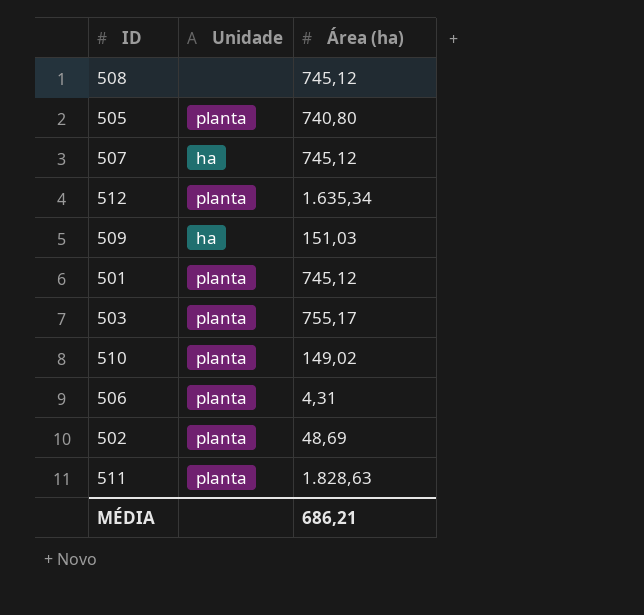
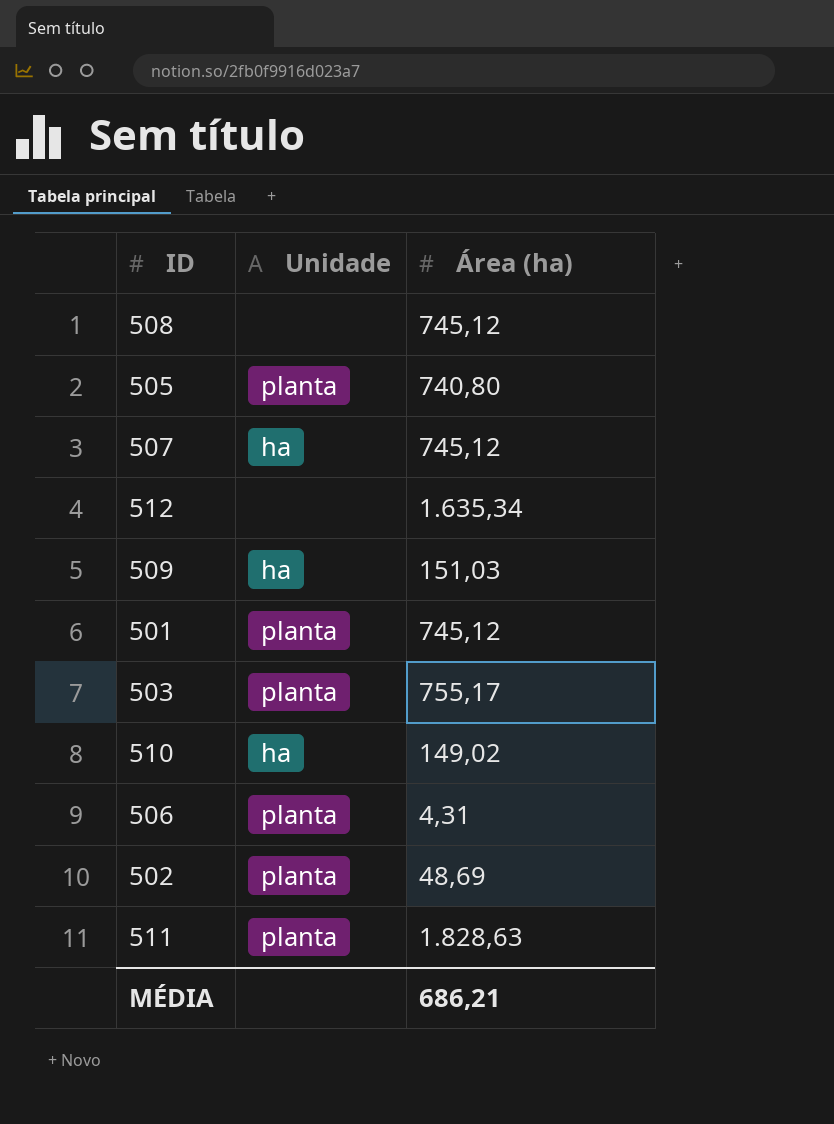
512 | Unidade: planta -> none
510 | Unidade: planta -> ha

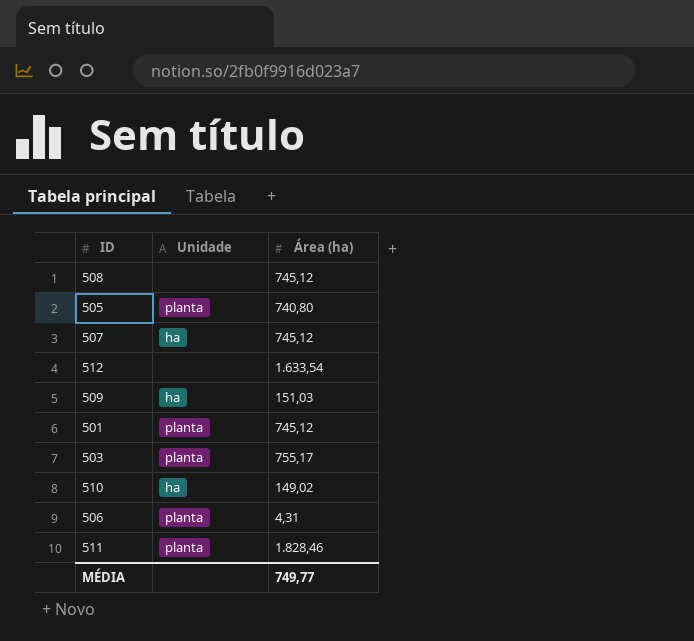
row 502: planta | 48,69 -> none
512 | Área (ha): 1.635,34 -> 1.633,54
511 | Área (ha): 1.828,63 -> 1.828,46
MÉDIA | Área (ha): 686,21 -> 749,77

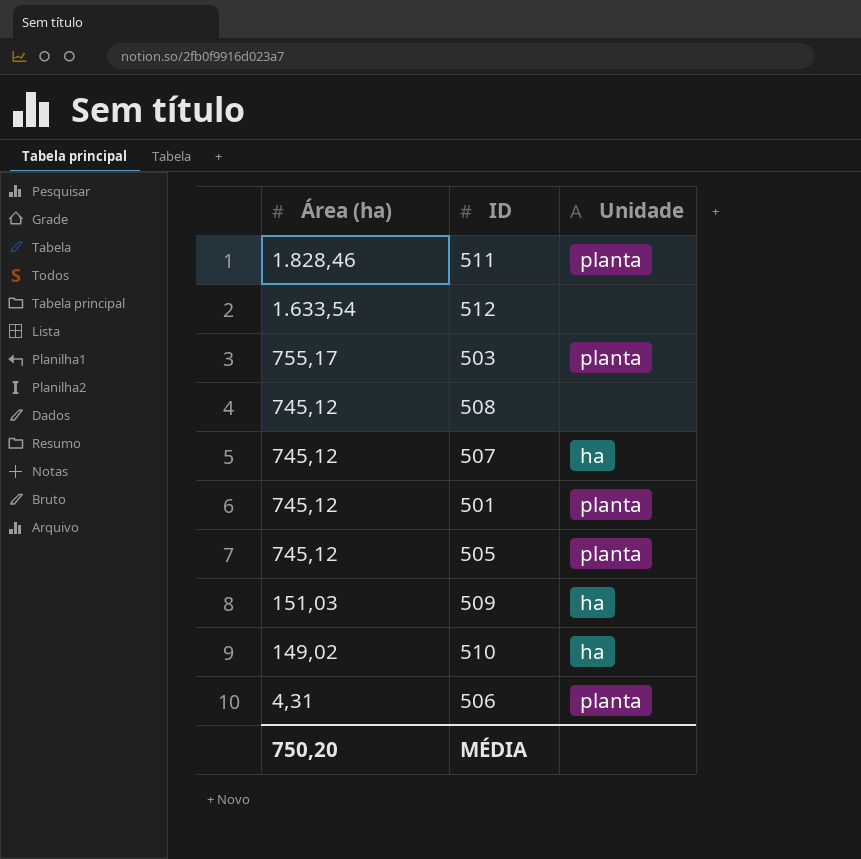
row order: none -> Área (ha) descending
column Área (ha) | position: 3 -> 1
505 | Área (ha): 740,80 -> 745,12
MÉDIA | Área (ha): 749,77 -> 750,20

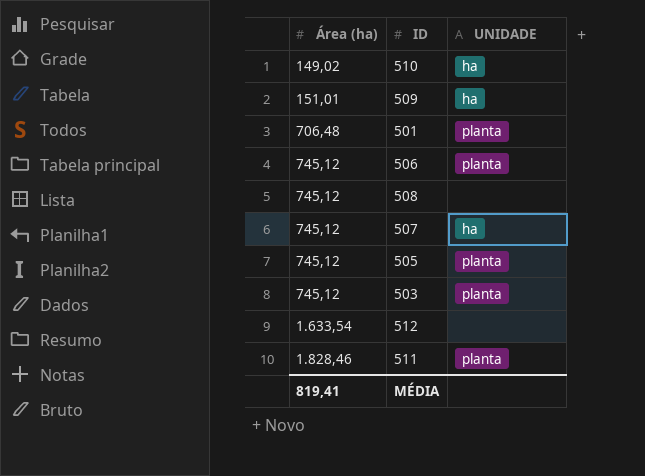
row order: Área (ha) descending -> Área (ha) ascending
column name: Unidade -> UNIDADE
509 | Área (ha): 151,03 -> 151,01
501 | Área (ha): 745,12 -> 706,48
506 | Área (ha): 4,31 -> 745,12
503 | Área (ha): 755,17 -> 745,12
MÉDIA | Área (ha): 750,20 -> 819,41

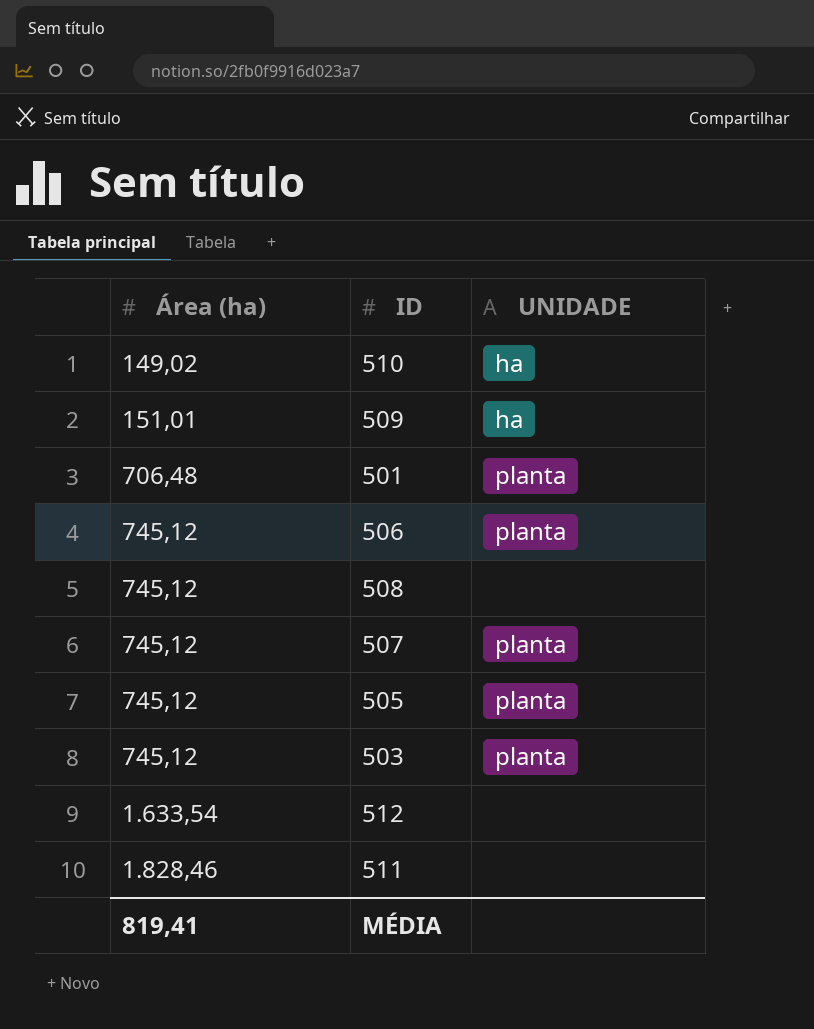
507 | UNIDADE: ha -> planta
511 | UNIDADE: planta -> none

